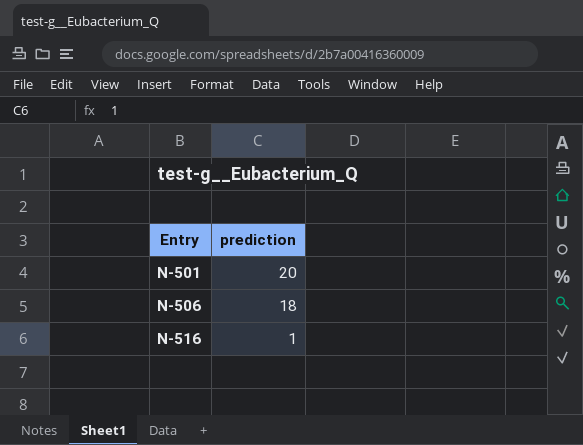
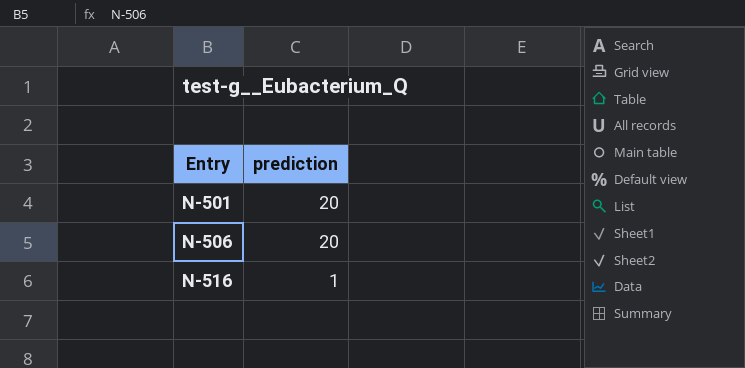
N-506 | prediction: 18 -> 20

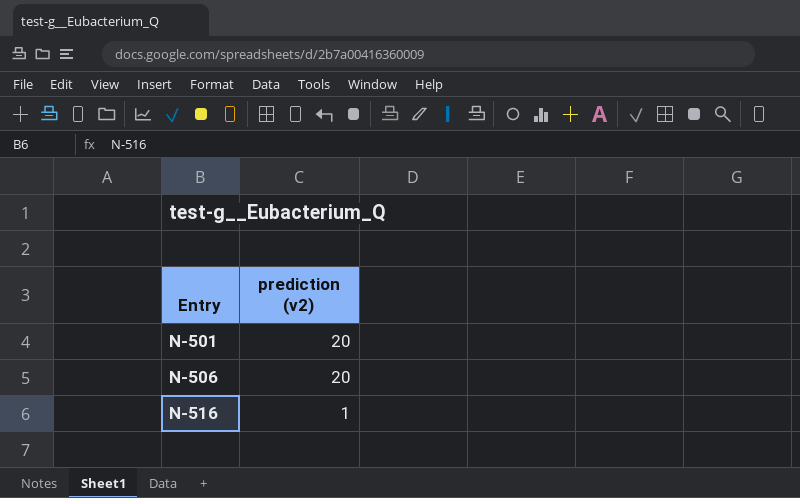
column name: prediction -> prediction (v2)

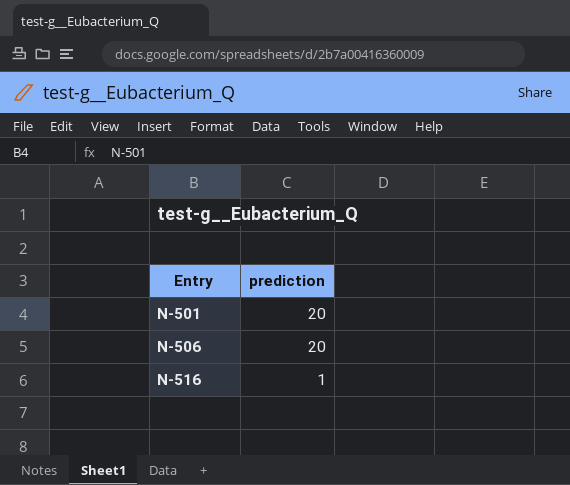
column name: prediction (v2) -> prediction

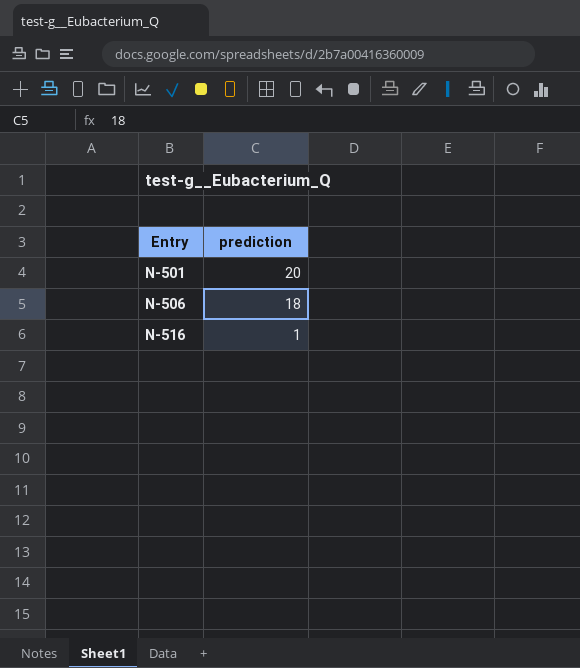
N-506 | prediction: 20 -> 18

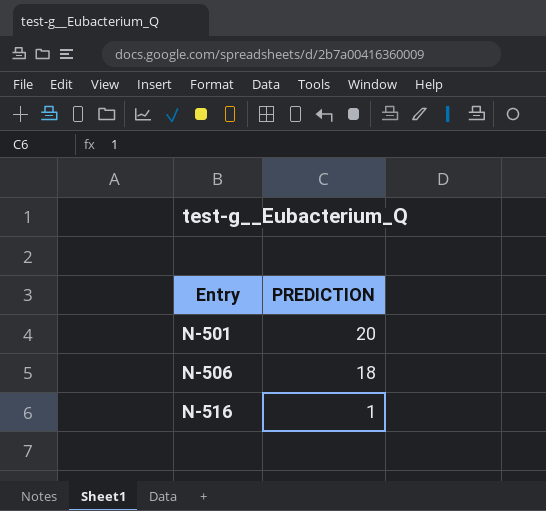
column name: prediction -> PREDICTION

